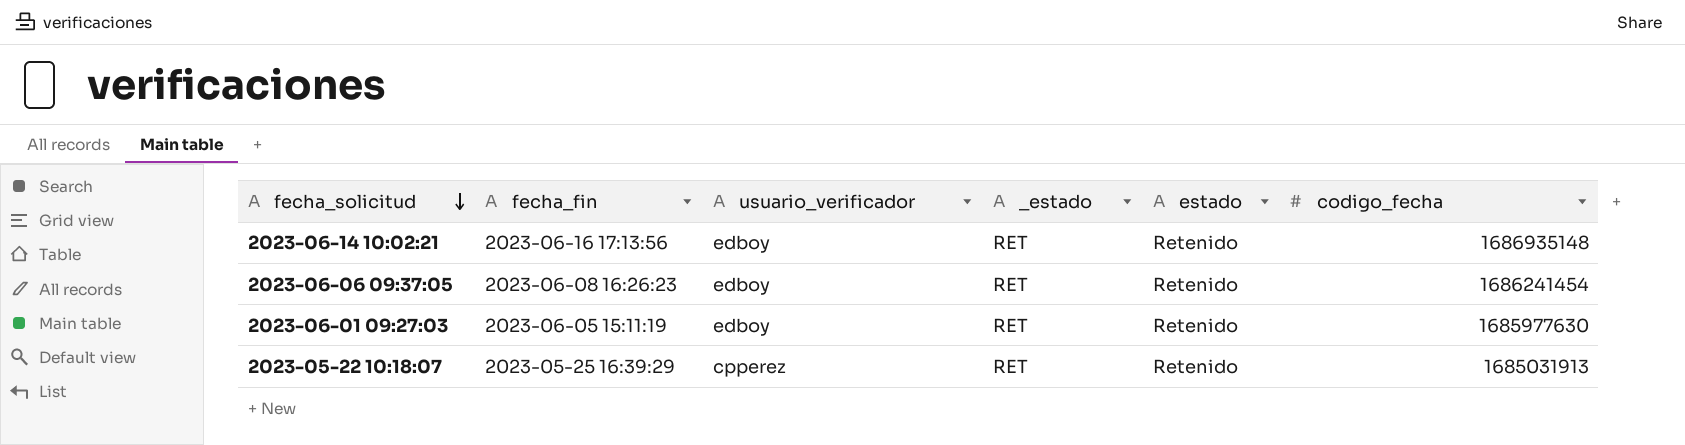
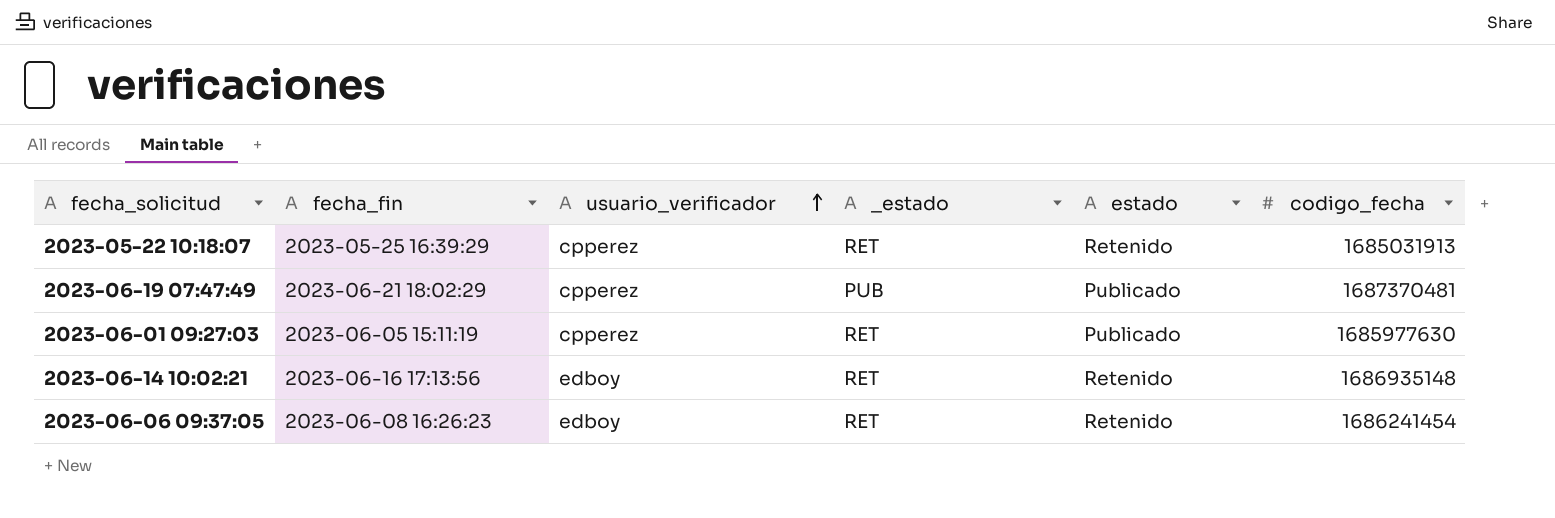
row order: fecha_solicitud descending -> usuario_verificador ascending
row 2023-06-19 07:47:49: none -> 2023-06-21 18:02:29 | cpperez | PUB | Publicado | 1687370481
2023-06-01 09:27:03 | usuario_verificador: edboy -> cpperez
2023-06-01 09:27:03 | estado: Retenido -> Publicado

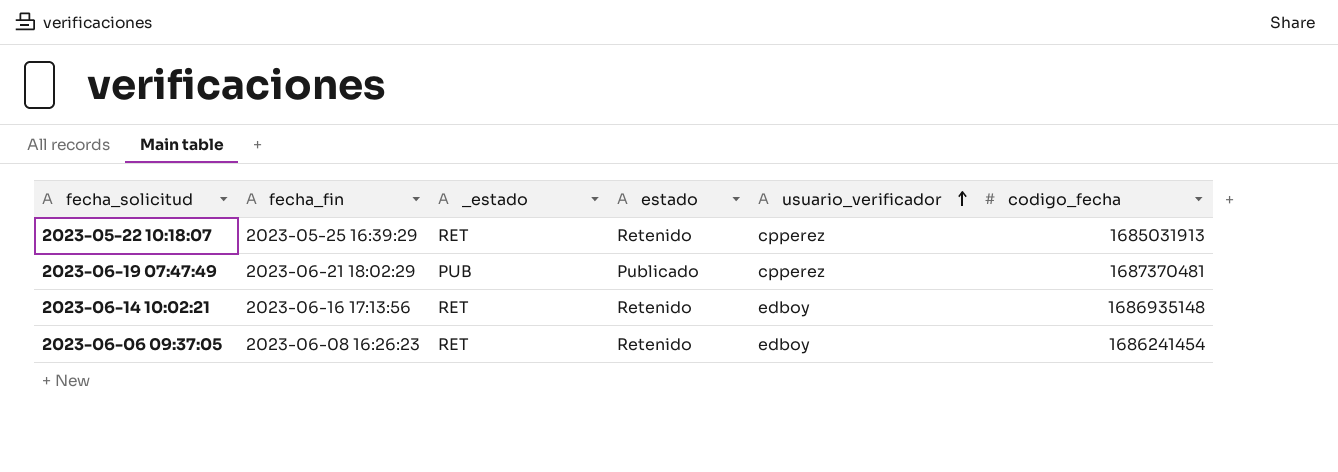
column usuario_verificador | position: 3 -> 5
row 2023-06-01 09:27:03: 2023-06-05 15:11:19 | cpperez | RET | Publicado | 1685977630 -> none

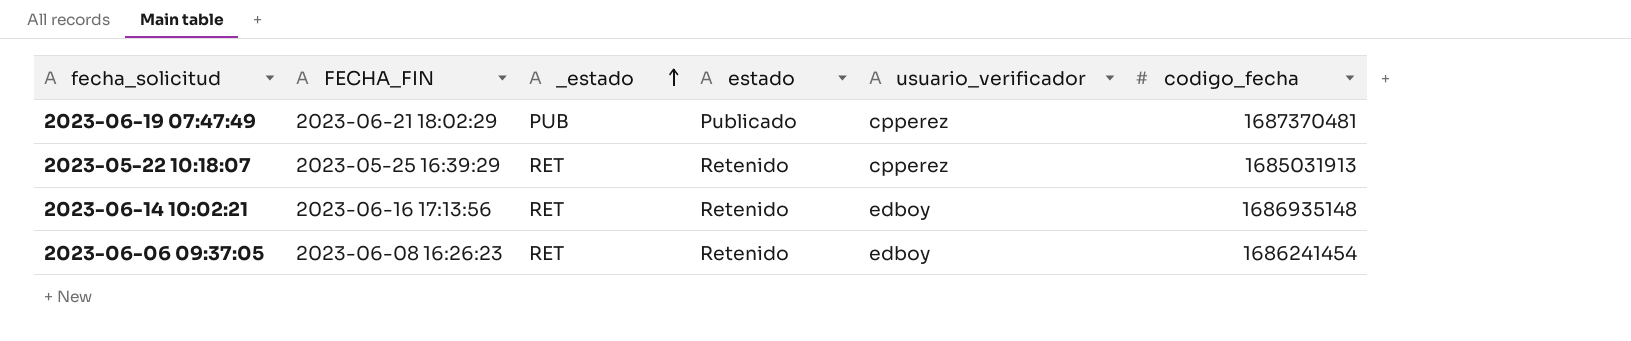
row order: usuario_verificador ascending -> _estado ascending
column name: fecha_fin -> FECHA_FIN

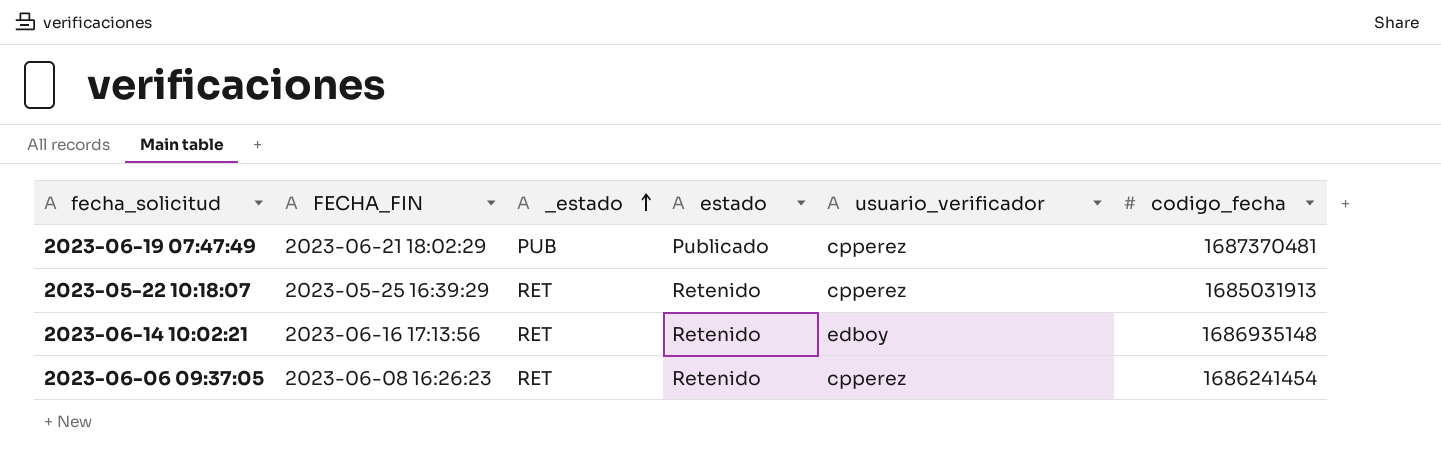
2023-06-06 09:37:05 | usuario_verificador: edboy -> cpperez

